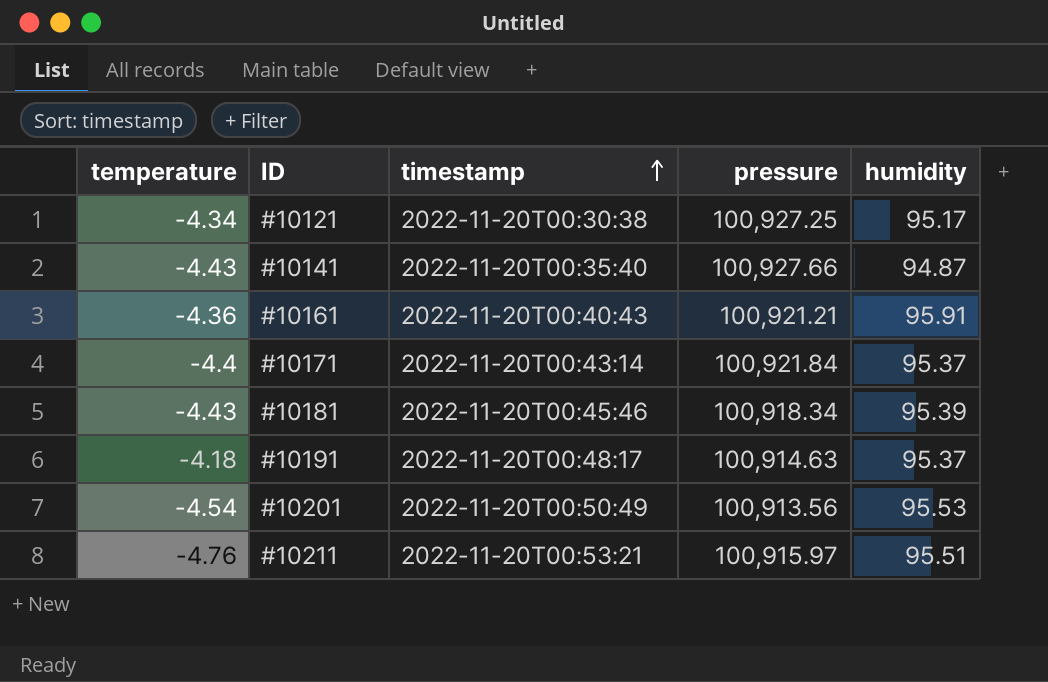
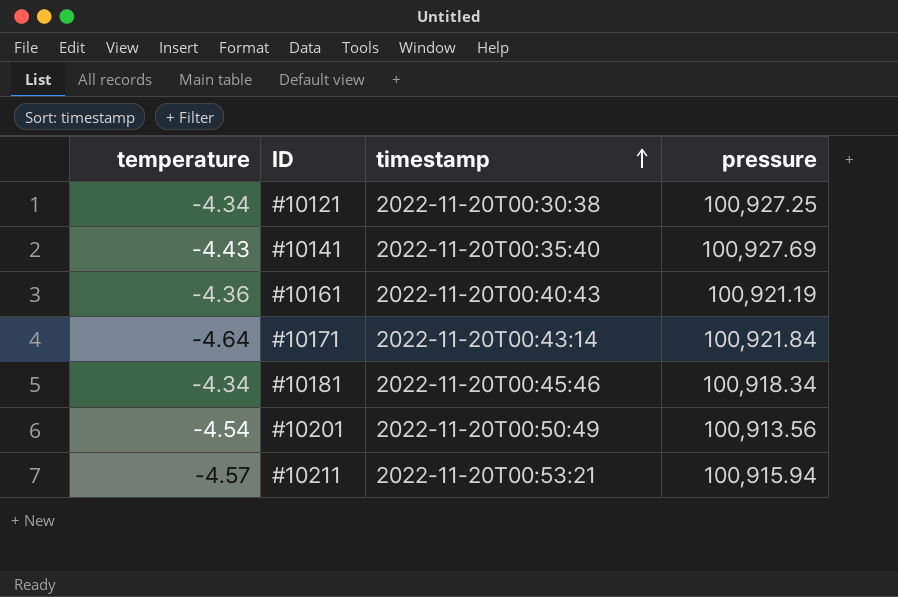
column humidity | position: 5 -> none
row #10191: -4.18 | 2022-11-20T00:48:17 | 100,914.63 | 95.37 -> none
#10141 | pressure: 100,927.66 -> 100,927.69
#10161 | pressure: 100,921.21 -> 100,921.19
#10171 | temperature: -4.4 -> -4.64
#10181 | temperature: -4.43 -> -4.34
#10211 | temperature: -4.76 -> -4.57
#10211 | pressure: 100,915.97 -> 100,915.94

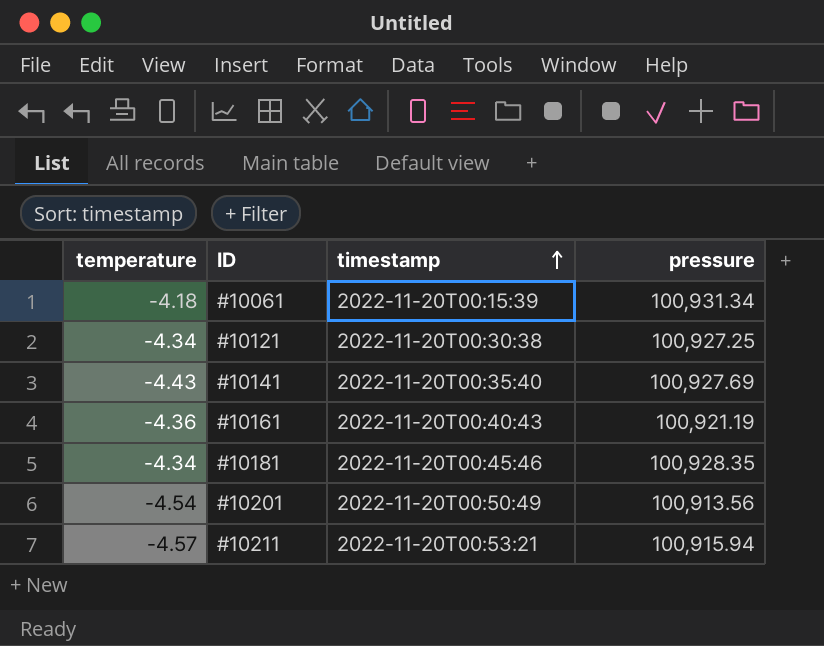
row #10171: -4.64 | 2022-11-20T00:43:14 | 100,921.84 -> none
row #10061: none -> -4.18 | 2022-11-20T00:15:39 | 100,931.34
#10181 | pressure: 100,918.34 -> 100,928.35

